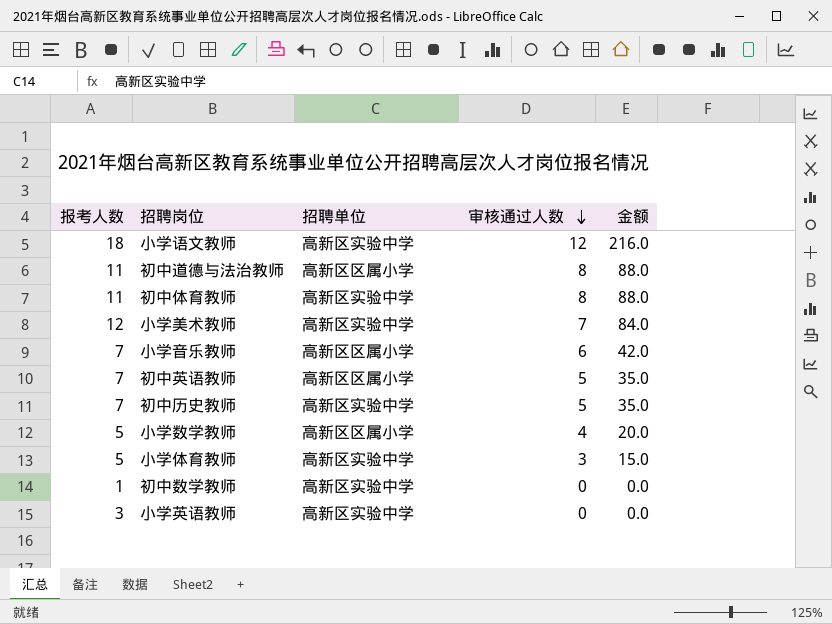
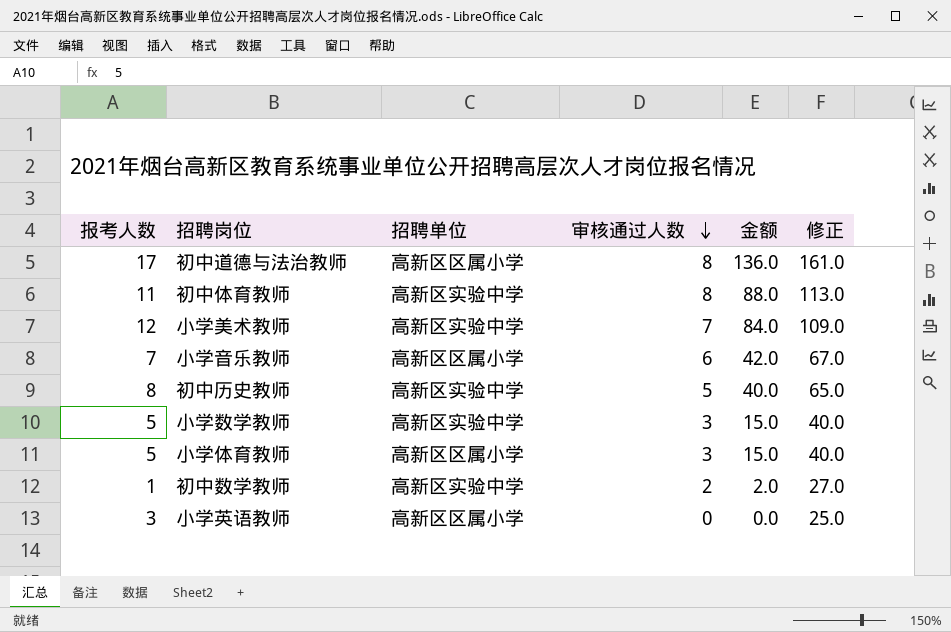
column 修正 | formula: none -> [金额] + 25
row 小学语文教师: 18 | 高新区实验中学 | 12 | 216.0 -> none
row 初中英语教师: 7 | 高新区区属小学 | 5 | 35.0 -> none
初中道德与法治教师 | 报考人数: 11 -> 17
初中道德与法治教师 | 金额: 88.0 -> 136.0
初中历史教师 | 报考人数: 7 -> 8
初中历史教师 | 金额: 35.0 -> 40.0
小学数学教师 | 招聘单位: 高新区区属小学 -> 高新区实验中学
小学数学教师 | 审核通过人数: 4 -> 3
小学数学教师 | 金额: 20.0 -> 15.0
小学体育教师 | 招聘单位: 高新区实验中学 -> 高新区区属小学
初中数学教师 | 审核通过人数: 0 -> 2
初中数学教师 | 金额: 0.0 -> 2.0
小学英语教师 | 招聘单位: 高新区实验中学 -> 高新区区属小学

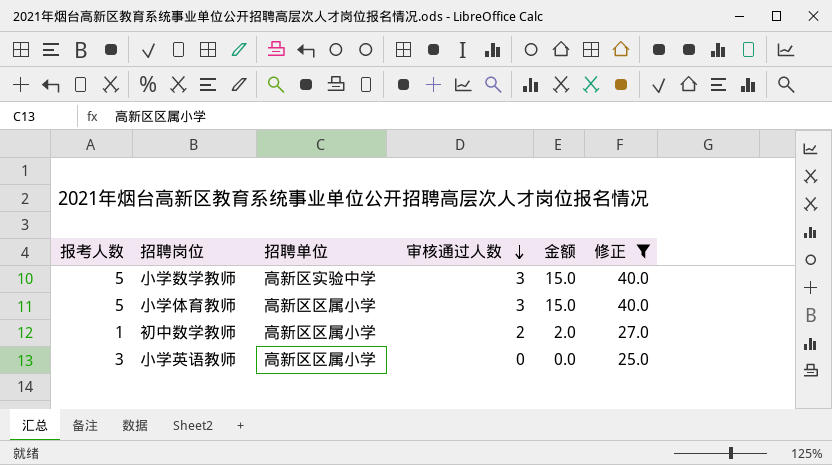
filter: none -> 修正 <= 40.0
初中数学教师 | 招聘单位: 高新区实验中学 -> 高新区区属小学

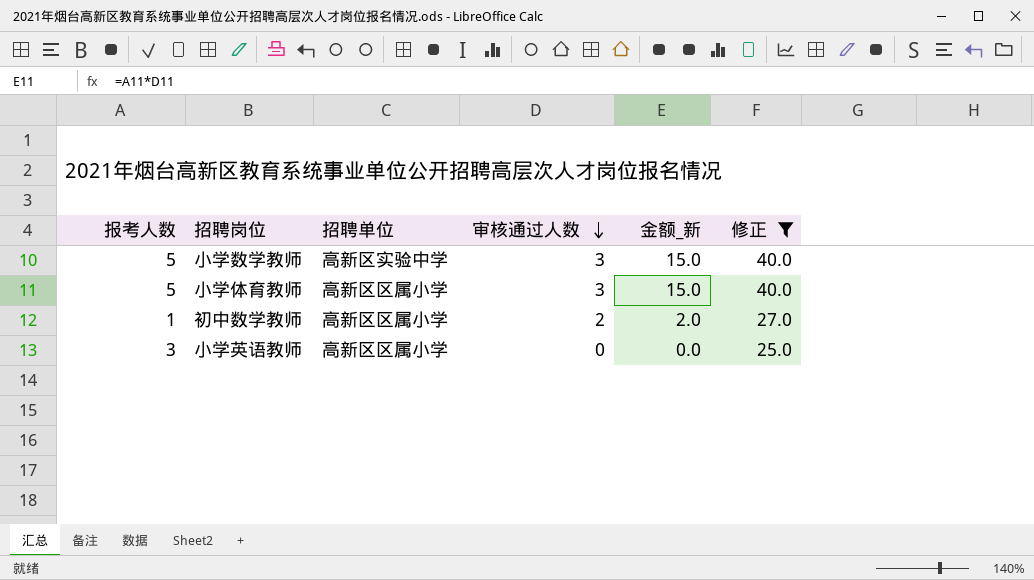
column name: 金额 -> 金额_新

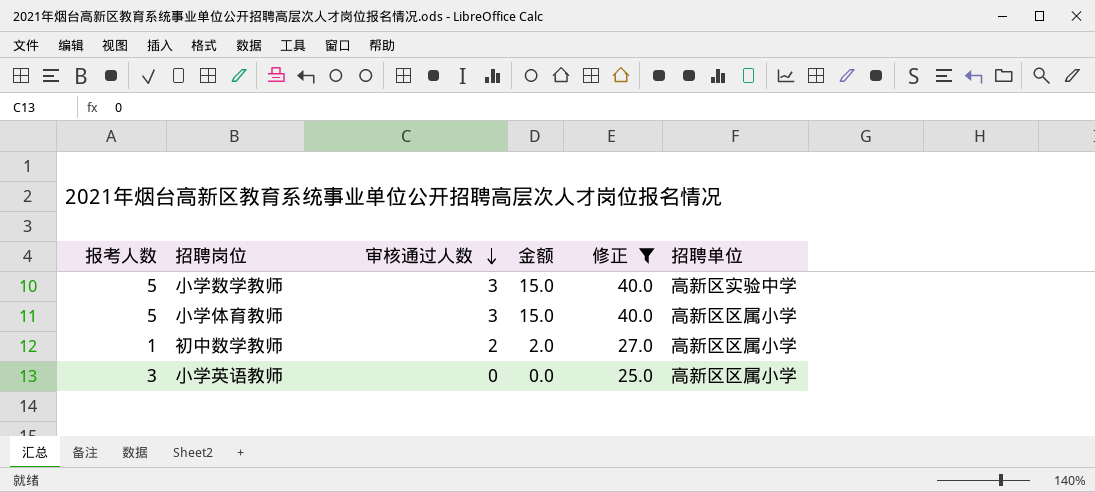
column name: 金额_新 -> 金额
column 招聘单位 | position: 3 -> 6

